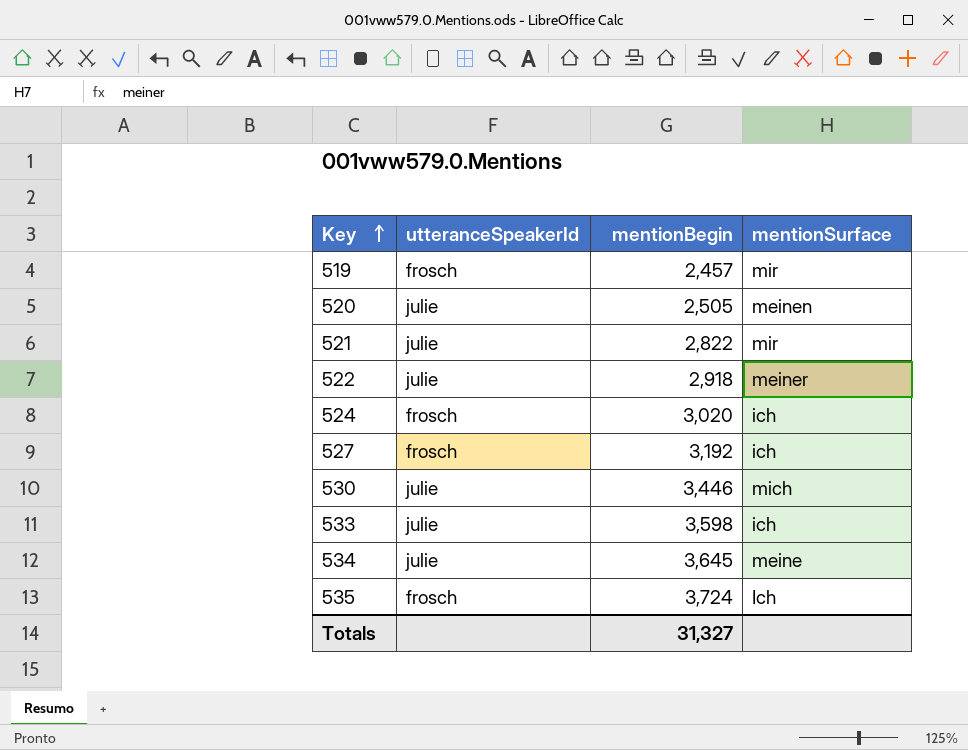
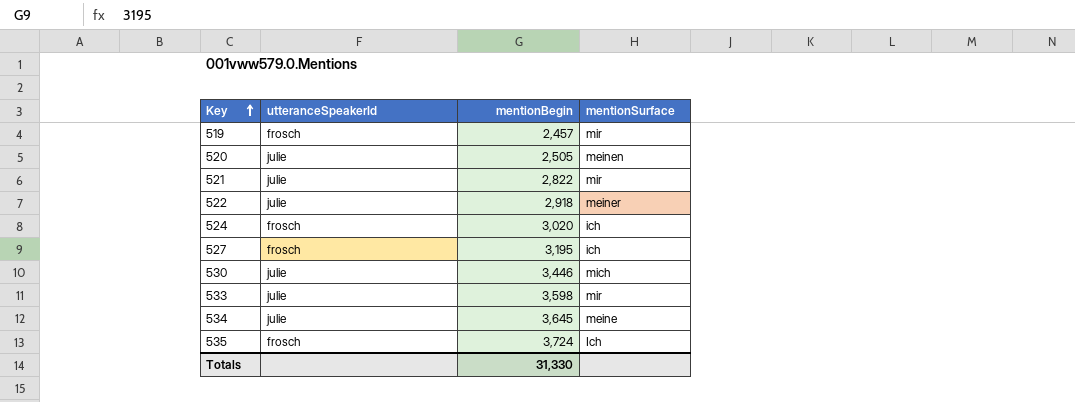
527 | mentionBegin: 3,192 -> 3,195
533 | mentionSurface: ich -> mir
Totals | mentionBegin: 31,327 -> 31,330

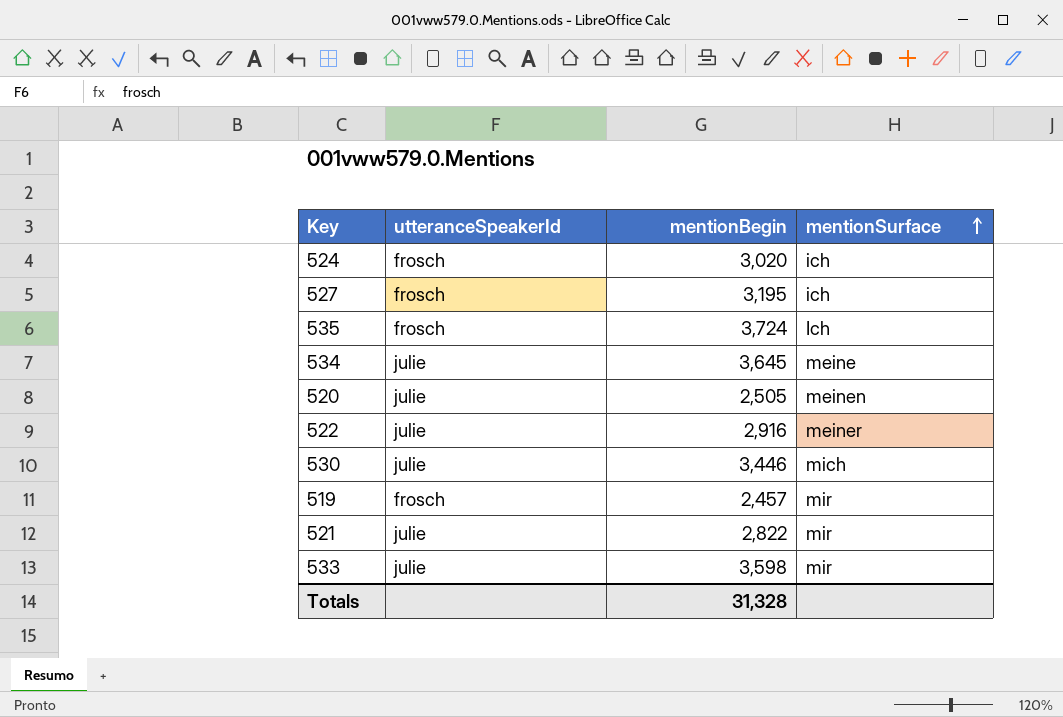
row order: Key ascending -> mentionSurface ascending
522 | mentionBegin: 2,918 -> 2,916
Totals | mentionBegin: 31,330 -> 31,328

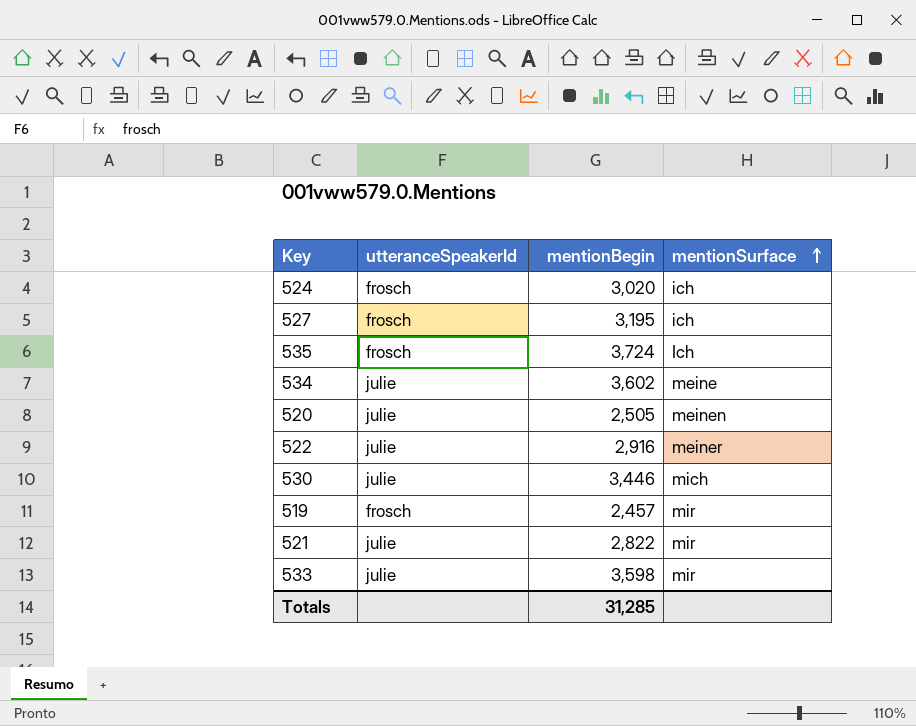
534 | mentionBegin: 3,645 -> 3,602
Totals | mentionBegin: 31,328 -> 31,285

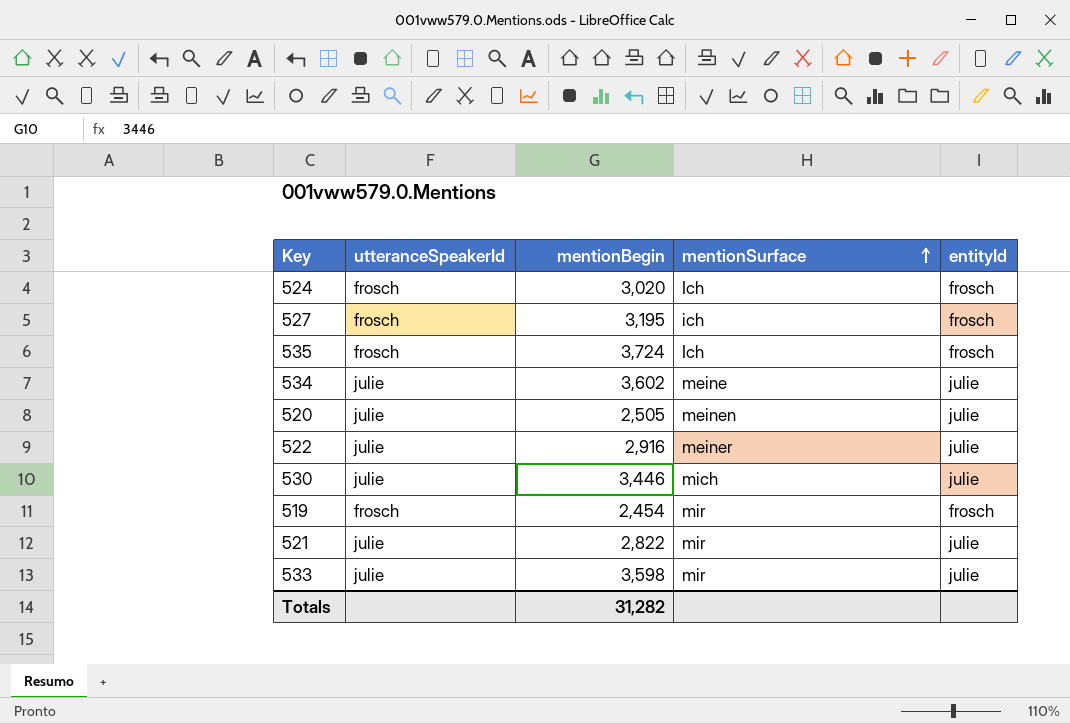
column entityId | position: none -> 5
524 | mentionSurface: ich -> Ich
519 | mentionBegin: 2,457 -> 2,454
Totals | mentionBegin: 31,285 -> 31,282

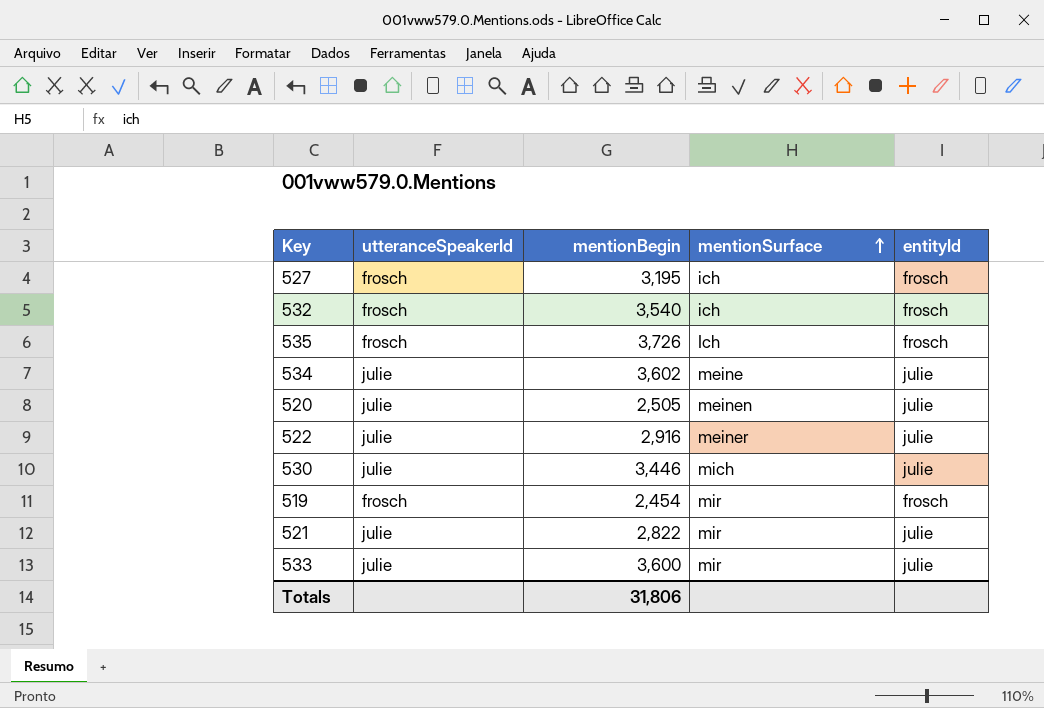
row 524: frosch | 3,020 | Ich | frosch -> none
row 532: none -> frosch | 3,540 | ich | frosch
535 | mentionBegin: 3,724 -> 3,726
533 | mentionBegin: 3,598 -> 3,600
Totals | mentionBegin: 31,282 -> 31,806

